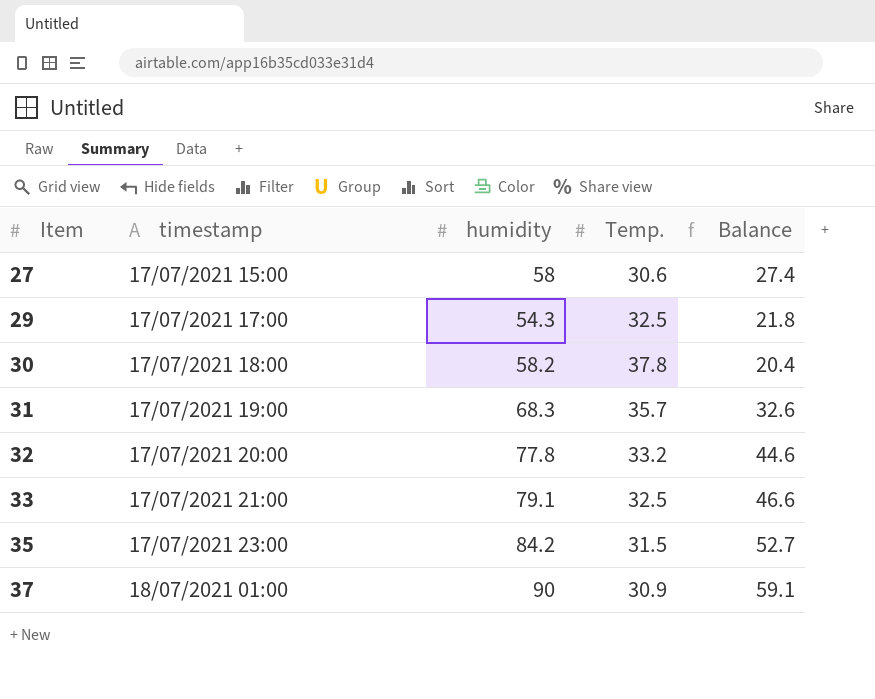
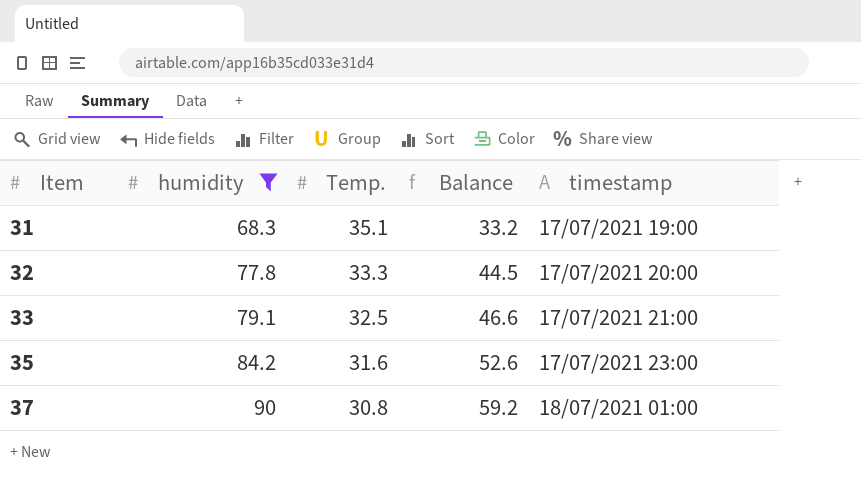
filter: none -> humidity >= 68.3
column timestamp | position: 2 -> 5
31 | Temp.: 35.7 -> 35.1
31 | Balance: 32.6 -> 33.2
32 | Temp.: 33.2 -> 33.3
32 | Balance: 44.6 -> 44.5
35 | Temp.: 31.5 -> 31.6
35 | Balance: 52.7 -> 52.6
37 | Temp.: 30.9 -> 30.8
37 | Balance: 59.1 -> 59.2

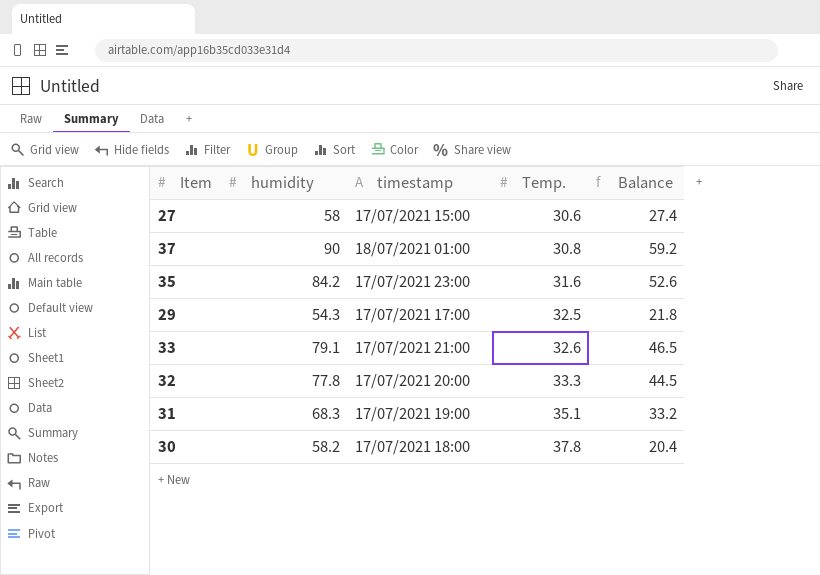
filter: humidity >= 68.3 -> none
row order: Item ascending -> Temp. ascending
column timestamp | position: 5 -> 3
33 | Temp.: 32.5 -> 32.6
33 | Balance: 46.6 -> 46.5

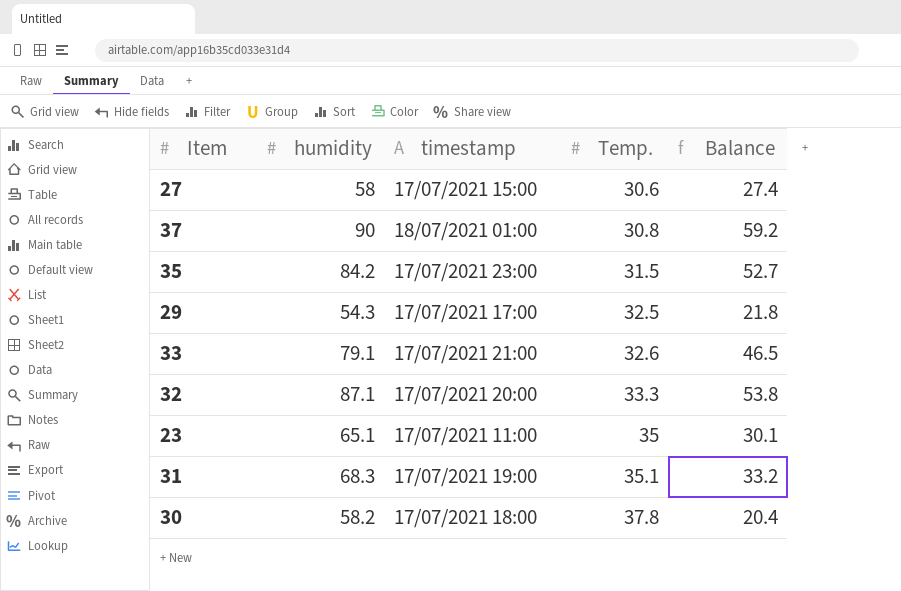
35 | Temp.: 31.6 -> 31.5
35 | Balance: 52.6 -> 52.7
32 | humidity: 77.8 -> 87.1
32 | Balance: 44.5 -> 53.8
row 23: none -> 65.1 | 17/07/2021 11:00 | 35 | 30.1

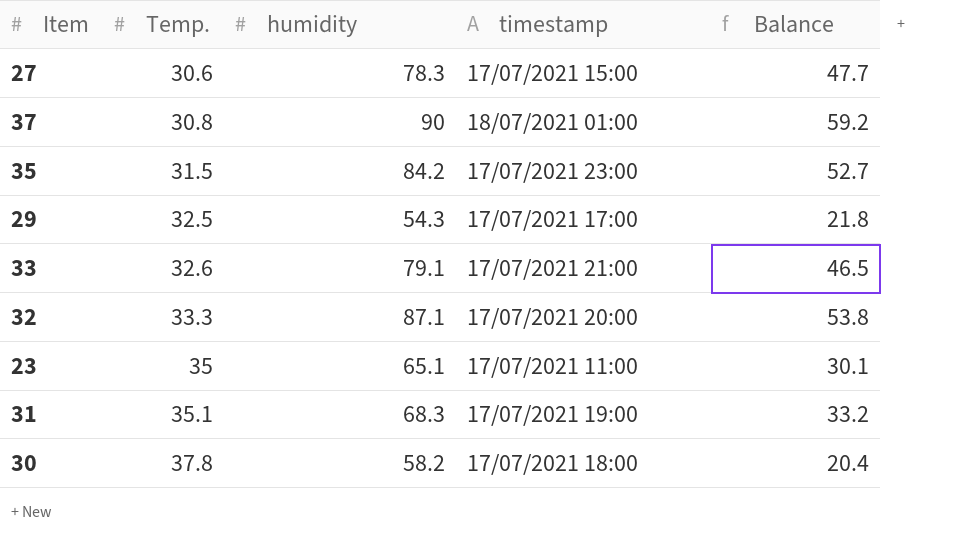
column Temp. | position: 4 -> 2
27 | humidity: 58 -> 78.3
27 | Balance: 27.4 -> 47.7

